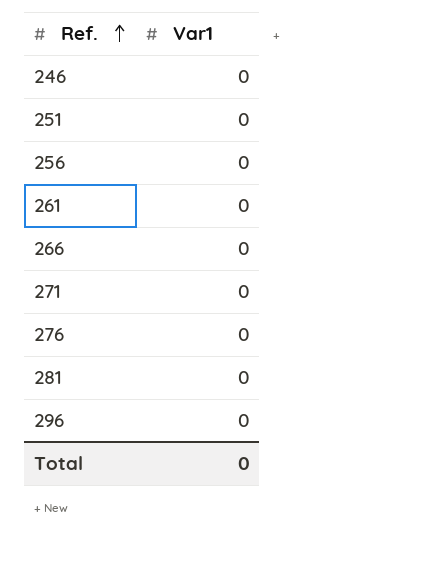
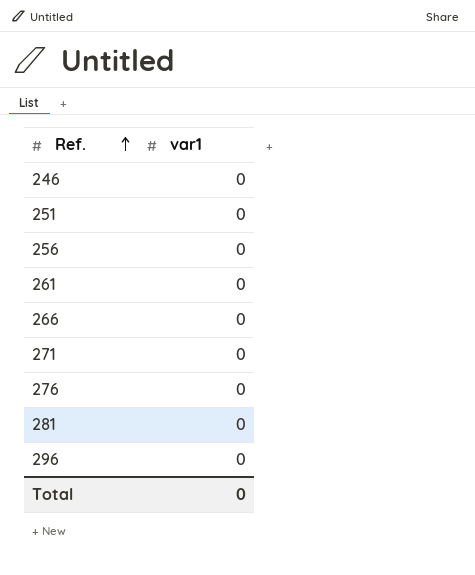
column name: Var1 -> var1

